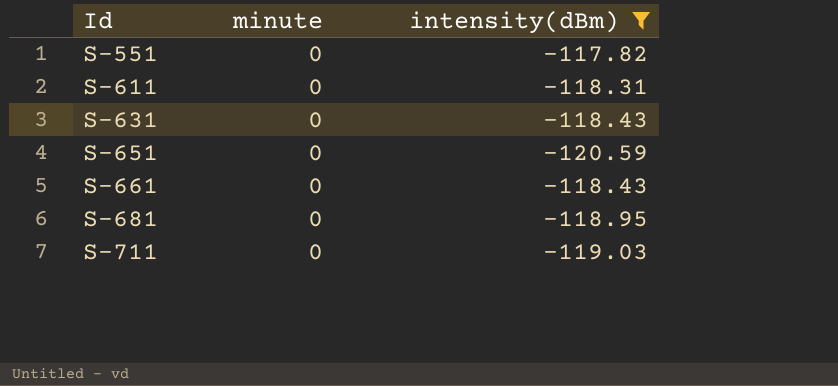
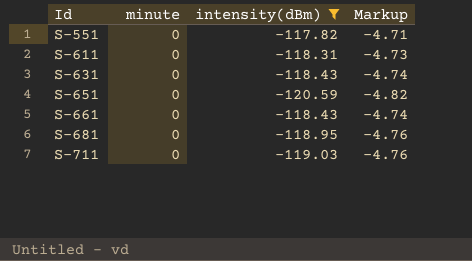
column Markup | formula: none -> [intensity(dBm)] * 0.04

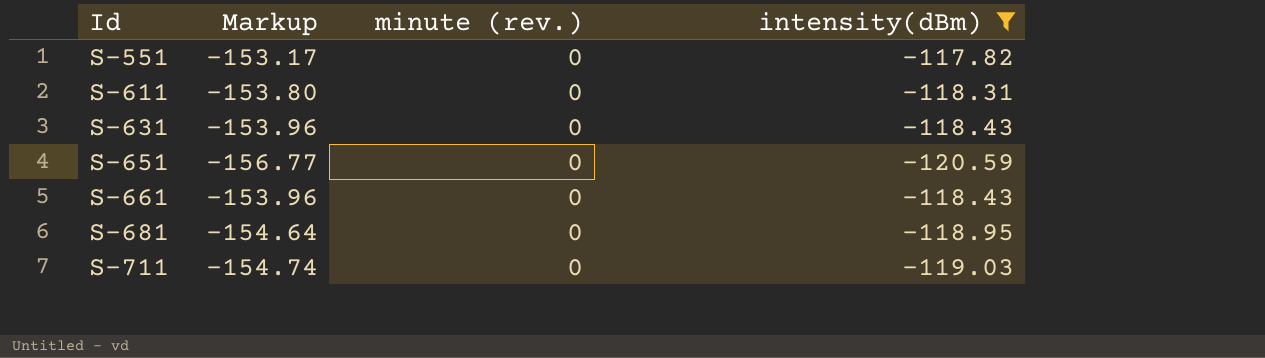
column Markup | formula: [intensity(dBm)] * 0.04 -> [intensity(dBm)] * 1.3
column Markup | position: 4 -> 2
column name: minute -> minute (rev.)

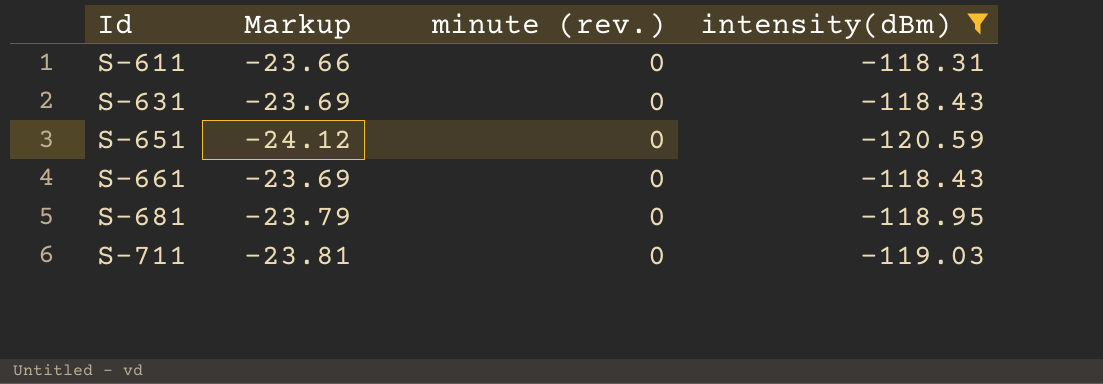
column Markup | formula: [intensity(dBm)] * 1.3 -> [intensity(dBm)] * 0.2
row S-551: -153.17 | 0 | -117.82 -> none

